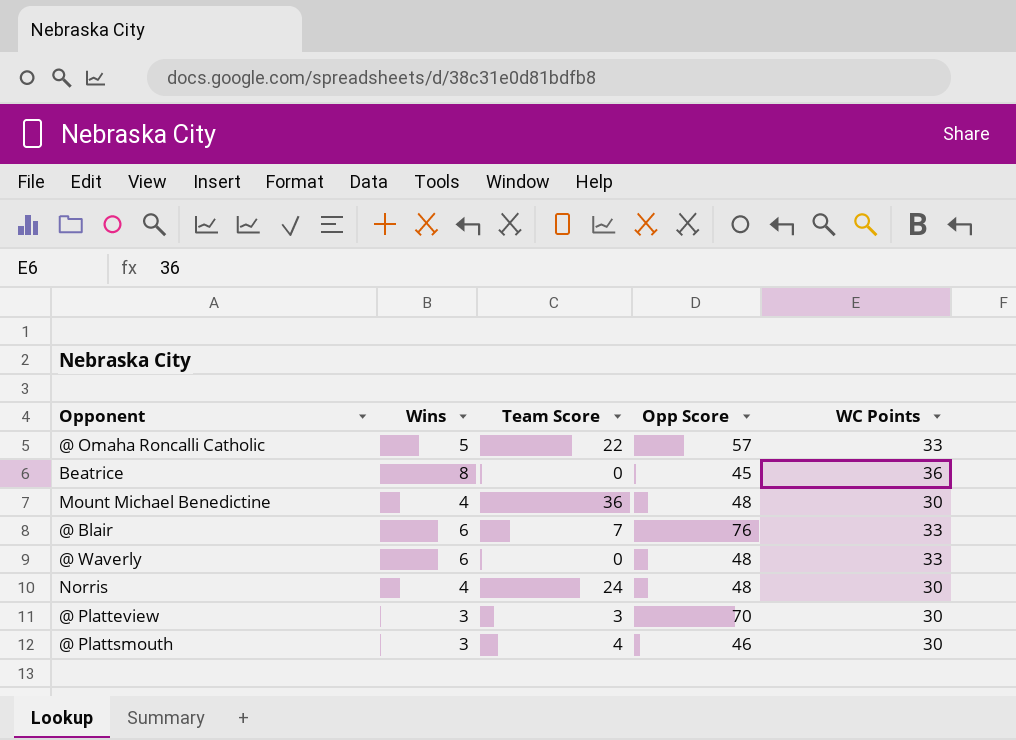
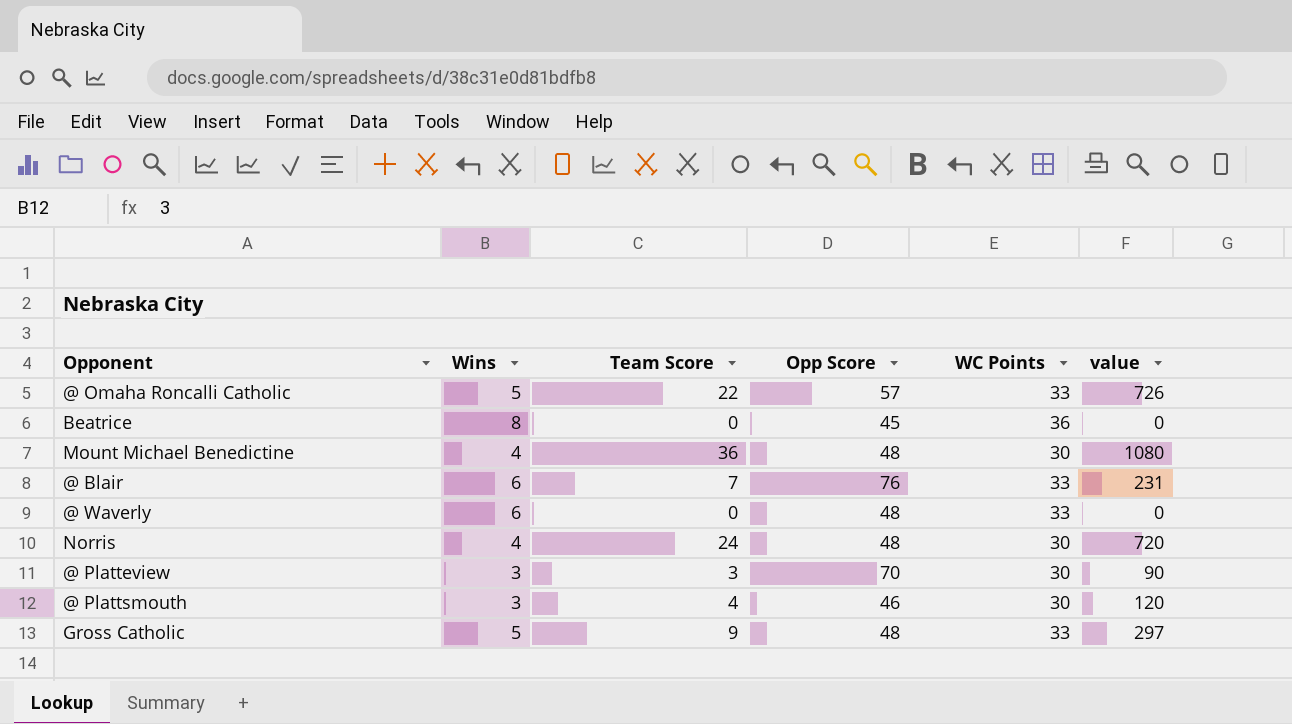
column value | formula: none -> [Team Score] * [WC Points]
row Gross Catholic: none -> 5 | 9 | 48 | 33 | 297

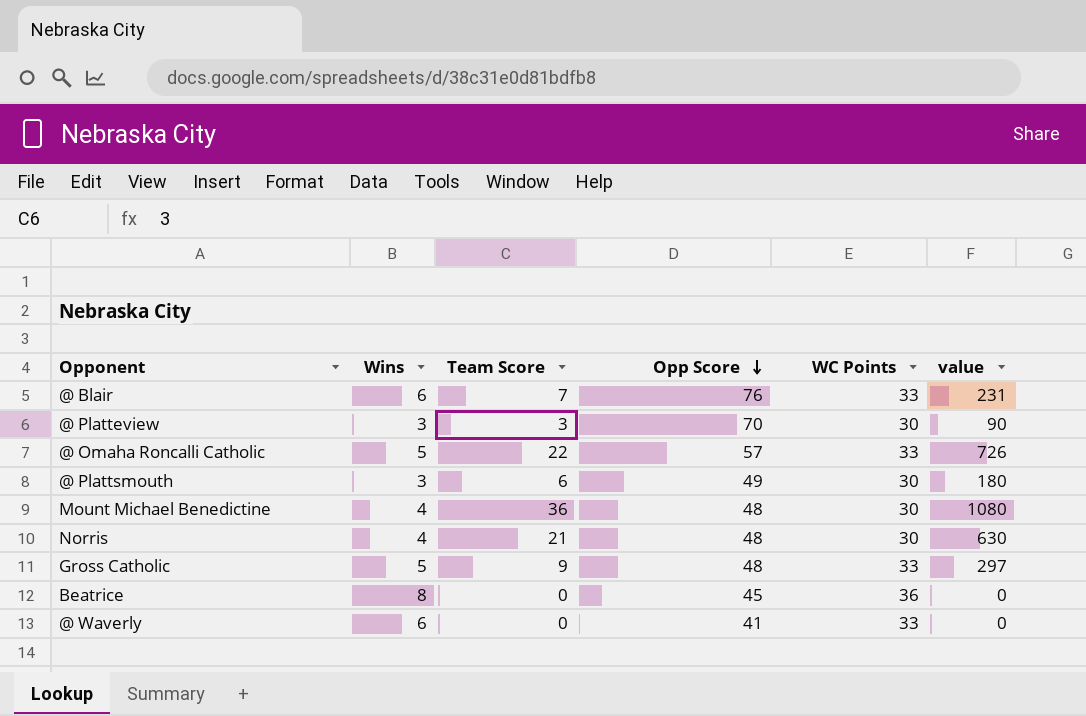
row order: none -> Opp Score descending
@ Plattsmouth | Team Score: 4 -> 6
@ Plattsmouth | Opp Score: 46 -> 49
@ Plattsmouth | value: 120 -> 180
Norris | Team Score: 24 -> 21
Norris | value: 720 -> 630
@ Waverly | Opp Score: 48 -> 41

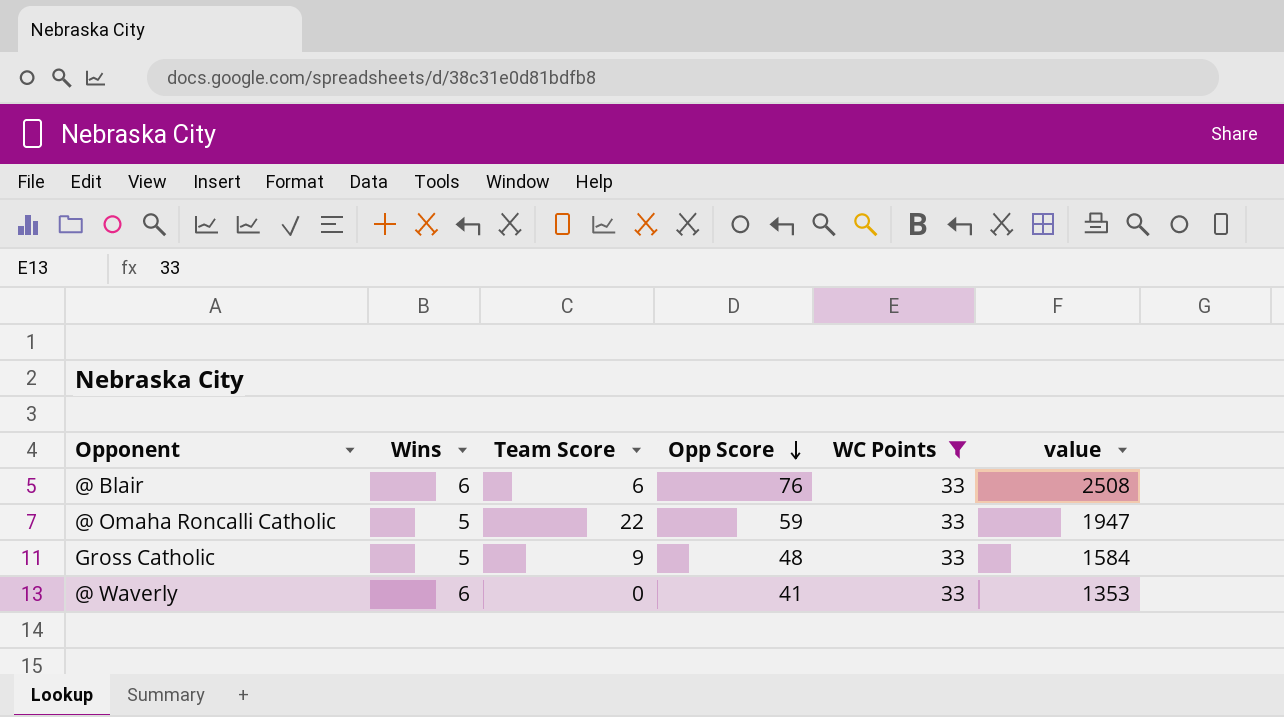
filter: none -> WC Points = 33
column value | formula: [Team Score] * [WC Points] -> [Opp Score] * [WC Points]
@ Blair | Team Score: 7 -> 6
@ Omaha Roncalli Catholic | Opp Score: 57 -> 59

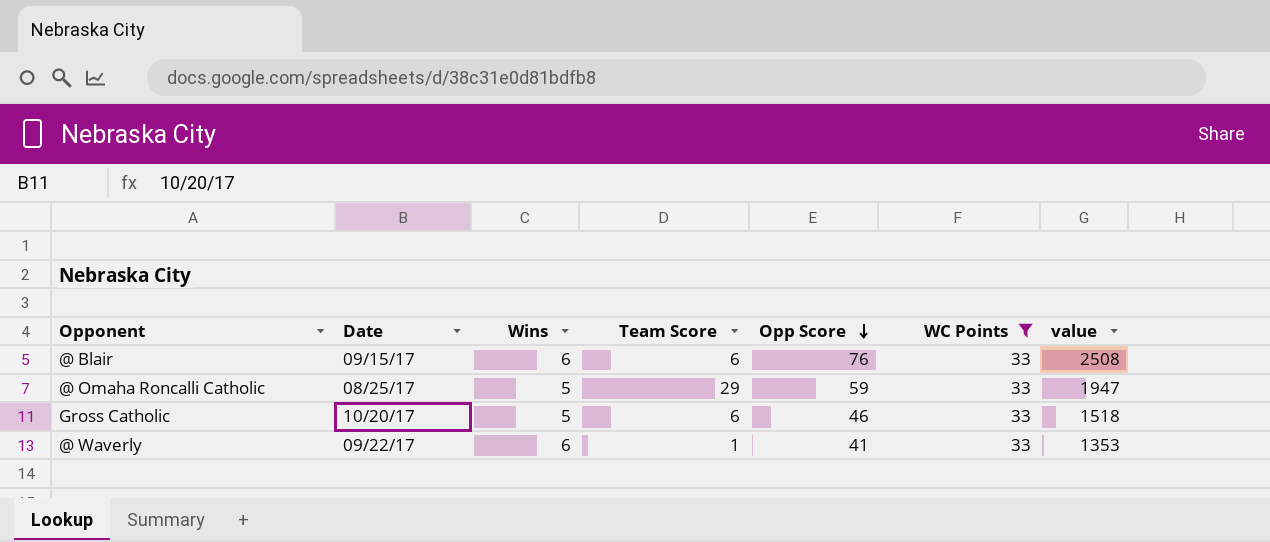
column Date | position: none -> 2
@ Omaha Roncalli Catholic | Team Score: 22 -> 29
Gross Catholic | Team Score: 9 -> 6
Gross Catholic | Opp Score: 48 -> 46
Gross Catholic | value: 1584 -> 1518
@ Waverly | Team Score: 0 -> 1

